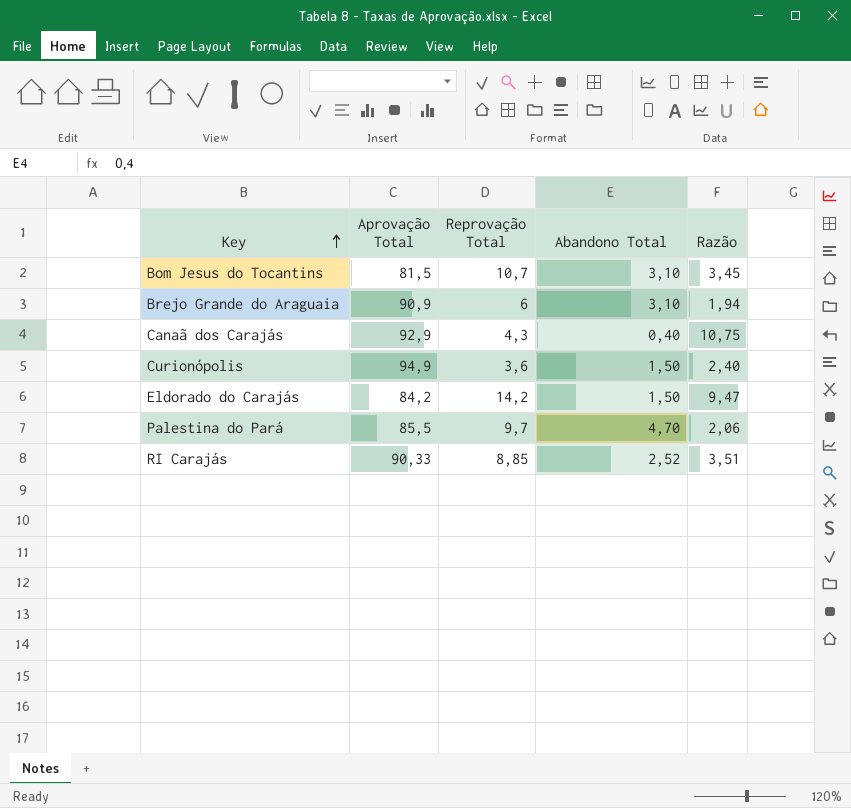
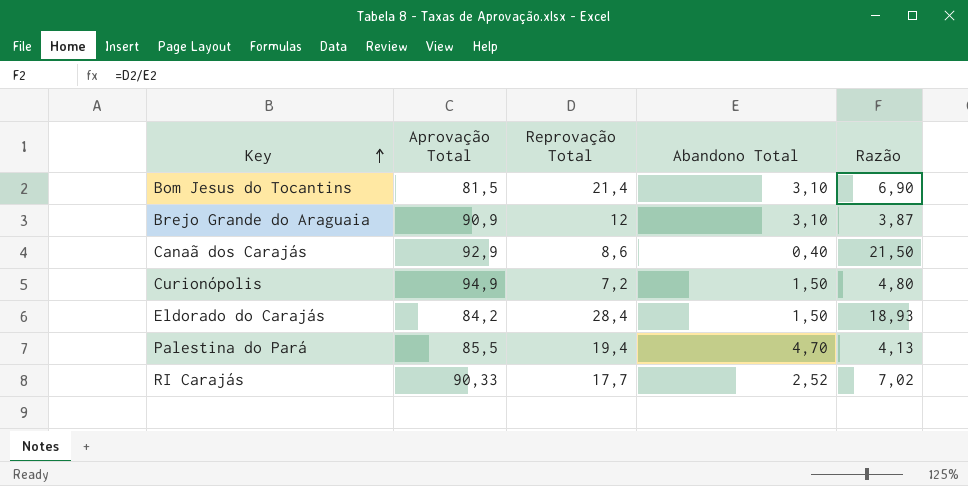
Bom Jesus do Tocantins | Reprovação Total: 10,7 -> 21,4
Bom Jesus do Tocantins | Razão: 3,45 -> 6,90
Brejo Grande do Araguaia | Reprovação Total: 6 -> 12
Brejo Grande do Araguaia | Razão: 1,94 -> 3,87
Canaã dos Carajás | Reprovação Total: 4,3 -> 8,6
Canaã dos Carajás | Razão: 10,75 -> 21,50
Curionópolis | Reprovação Total: 3,6 -> 7,2
Curionópolis | Razão: 2,40 -> 4,80
Eldorado do Carajás | Reprovação Total: 14,2 -> 28,4
Eldorado do Carajás | Razão: 9,47 -> 18,93
Palestina do Pará | Reprovação Total: 9,7 -> 19,4
Palestina do Pará | Razão: 2,06 -> 4,13
RI Carajás | Reprovação Total: 8,85 -> 17,7
RI Carajás | Razão: 3,51 -> 7,02

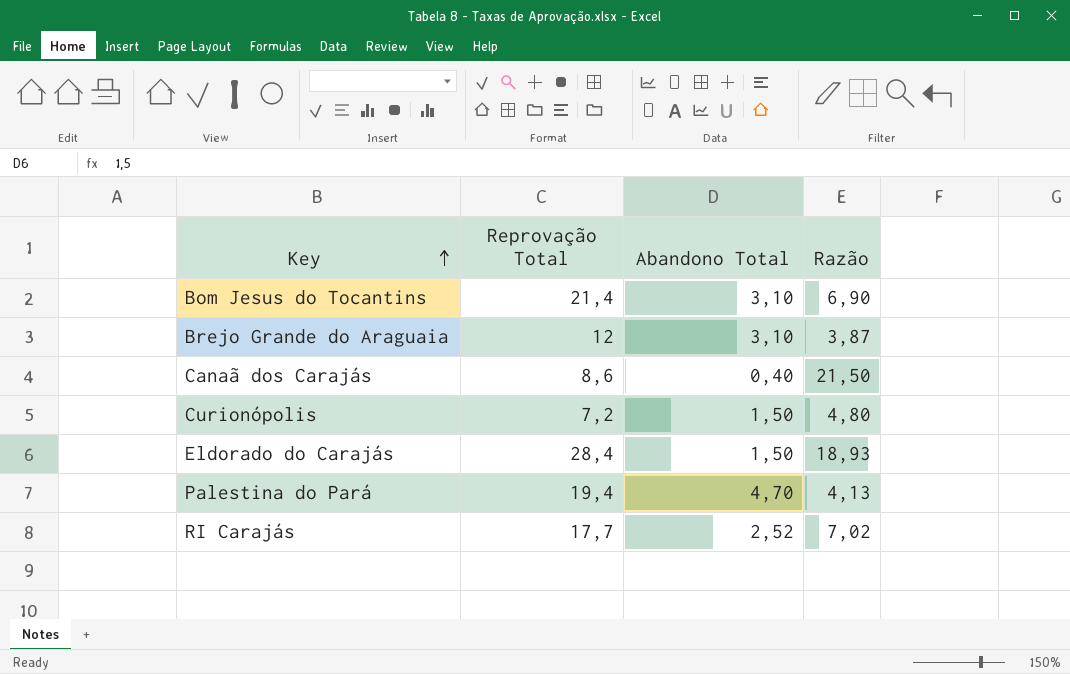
column Aprovação Total | position: 2 -> none

